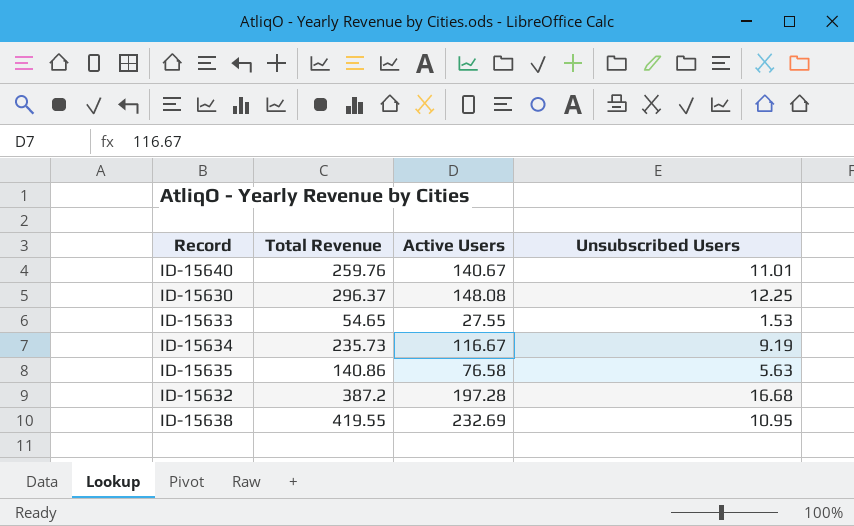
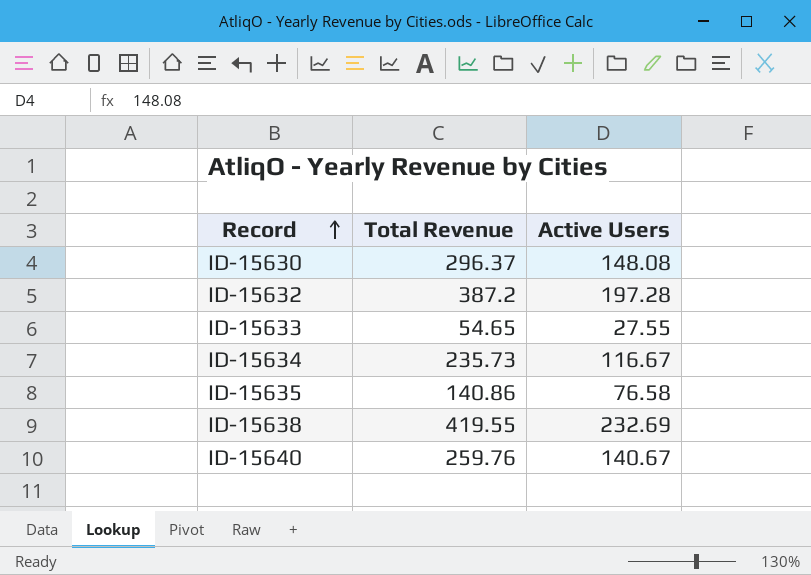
row order: none -> Record ascending
column Unsubscribed Users | position: 4 -> none

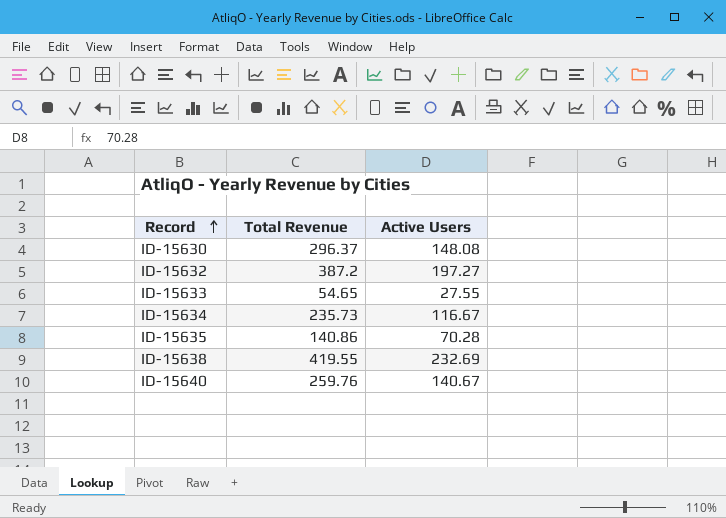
ID-15632 | Active Users: 197.28 -> 197.27
ID-15635 | Active Users: 76.58 -> 70.28

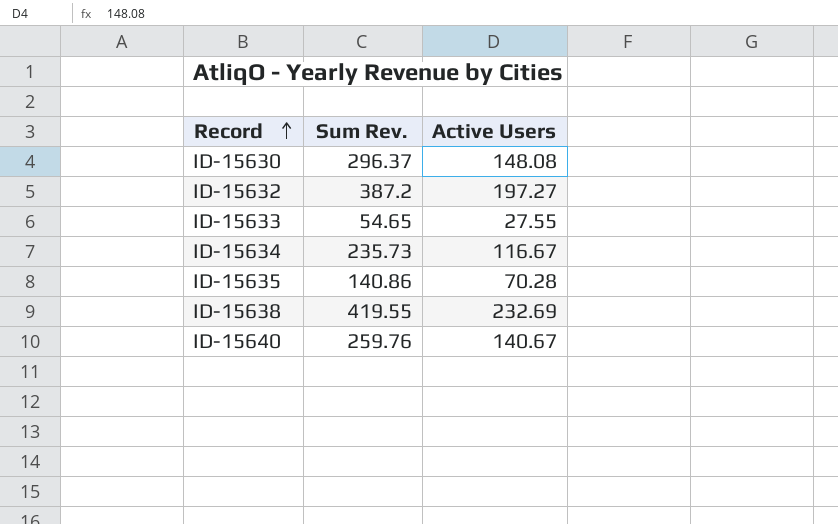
column name: Total Revenue -> Sum Rev.

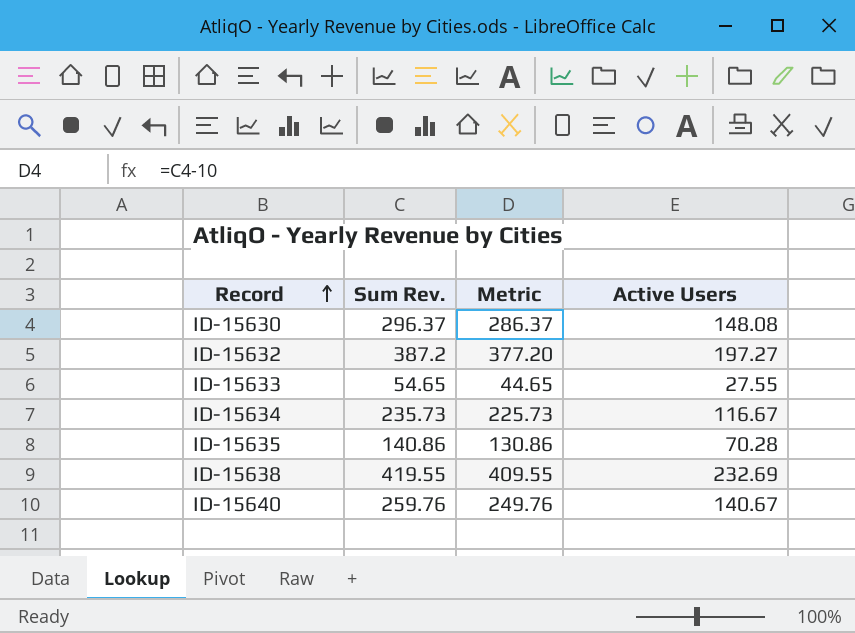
column Metric | formula: none -> [Sum Rev.] - 10

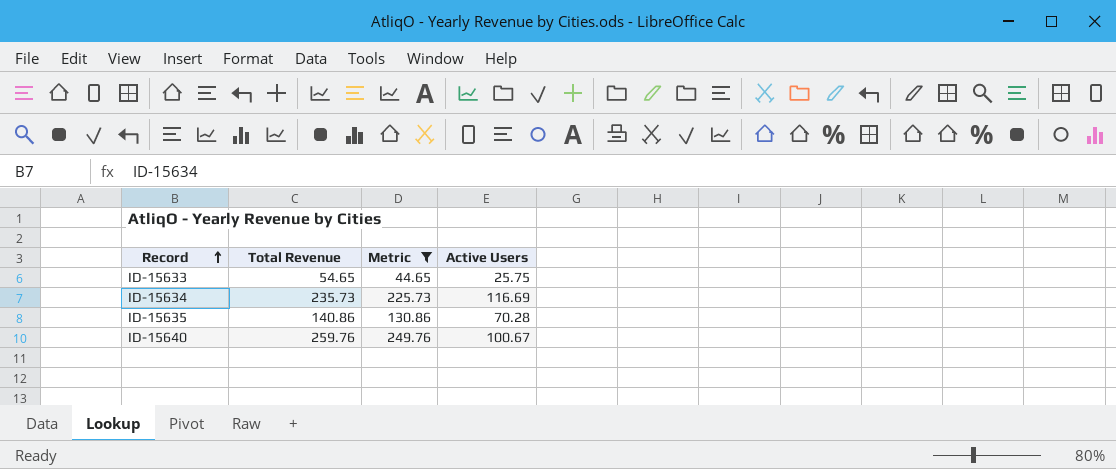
filter: none -> Metric <= 249.76
column name: Sum Rev. -> Total Revenue
ID-15633 | Active Users: 27.55 -> 25.75
ID-15634 | Active Users: 116.67 -> 116.69
ID-15640 | Active Users: 140.67 -> 100.67

